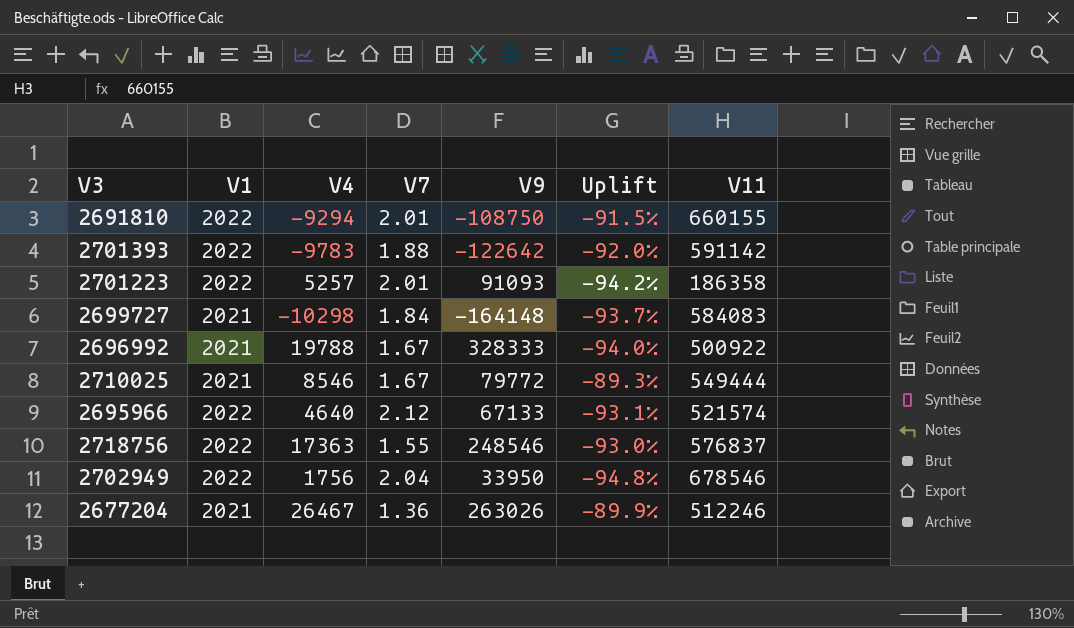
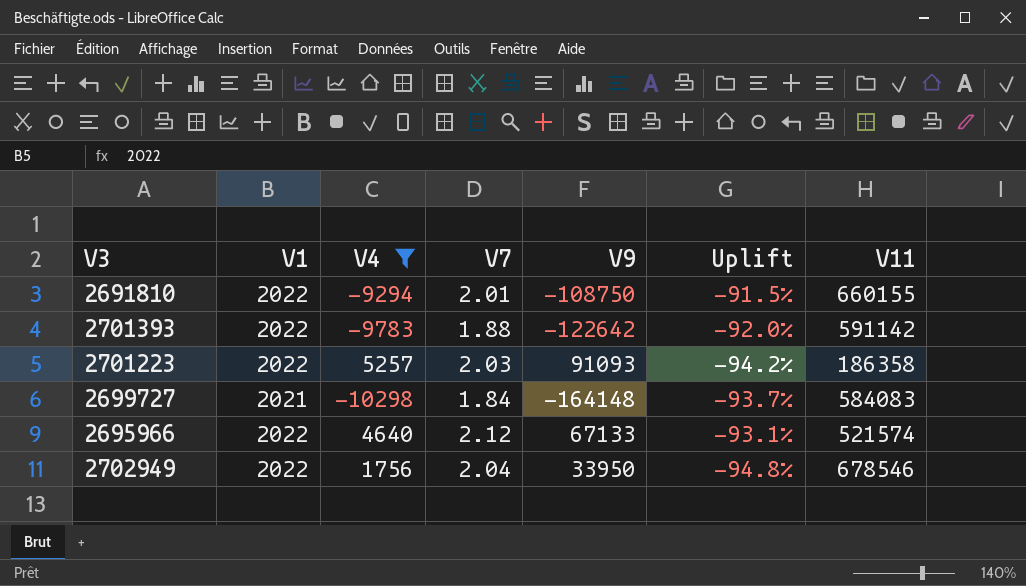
filter: none -> V4 <= 5257
2701223 | V7: 2.01 -> 2.03

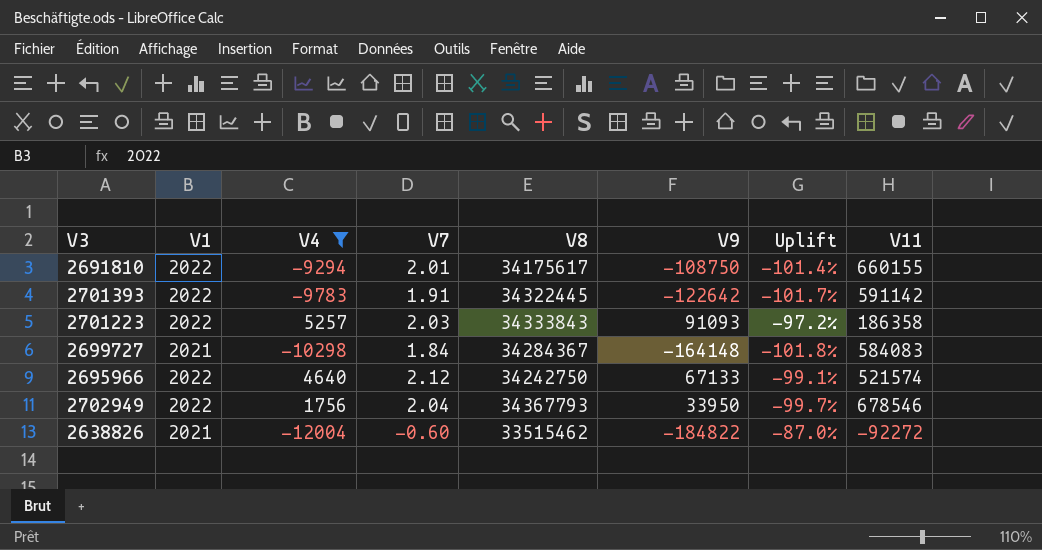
column V8 | position: none -> 5
column Uplift | formula: ([V4] - [V9]) / [V9] -> ([V4] - [V11]) / [V11]
2701393 | V7: 1.88 -> 1.91
row 2638826: none -> 2021 | -12004 | -0.60 | 33515462 | -184822 | -87.0% | -92272

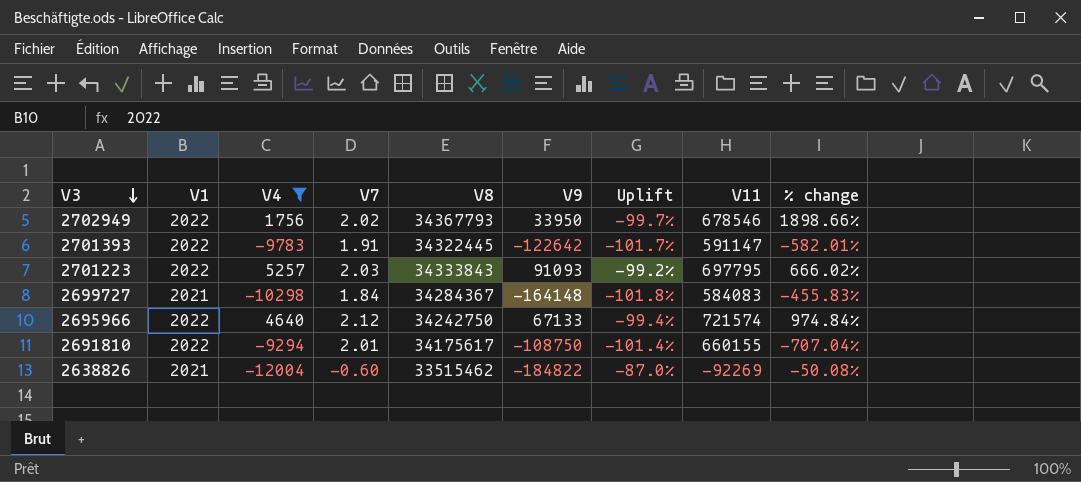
row order: none -> V3 descending
column % change | formula: none -> ([V11] - [V9]) / [V9]
2702949 | V7: 2.04 -> 2.02
2701393 | V11: 591142 -> 591147
2701223 | Uplift: -97.2% -> -99.2%
2701223 | V11: 186358 -> 697795
2695966 | Uplift: -99.1% -> -99.4%
2695966 | V11: 521574 -> 721574
2638826 | V11: -92272 -> -92269

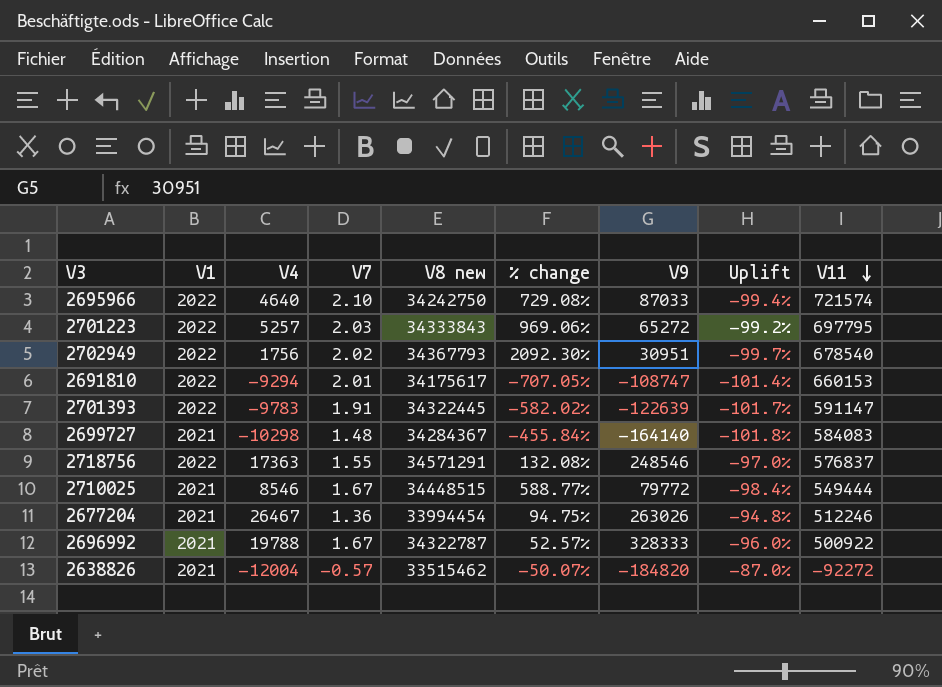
filter: V4 <= 5257 -> none
row order: V3 descending -> V11 descending
column name: V8 -> V8 new
column % change | position: 9 -> 6
2695966 | V7: 2.12 -> 2.10
2695966 | % change: 974.84% -> 729.08%
2695966 | V9: 67133 -> 87033
2701223 | % change: 666.02% -> 969.06%
2701223 | V9: 91093 -> 65272
2702949 | % change: 1898.66% -> 2092.30%
2702949 | V9: 33950 -> 30951
2702949 | V11: 678546 -> 678540
2691810 | % change: -707.04% -> -707.05%
2691810 | V9: -108750 -> -108747
2691810 | V11: 660155 -> 660153
2701393 | % change: -582.01% -> -582.02%
2701393 | V9: -122642 -> -122639
2699727 | V7: 1.84 -> 1.48
2699727 | % change: -455.83% -> -455.84%
2699727 | V9: -164148 -> -164140
2638826 | V7: -0.60 -> -0.57
2638826 | % change: -50.08% -> -50.07%
2638826 | V9: -184822 -> -184820
2638826 | V11: -92269 -> -92272

